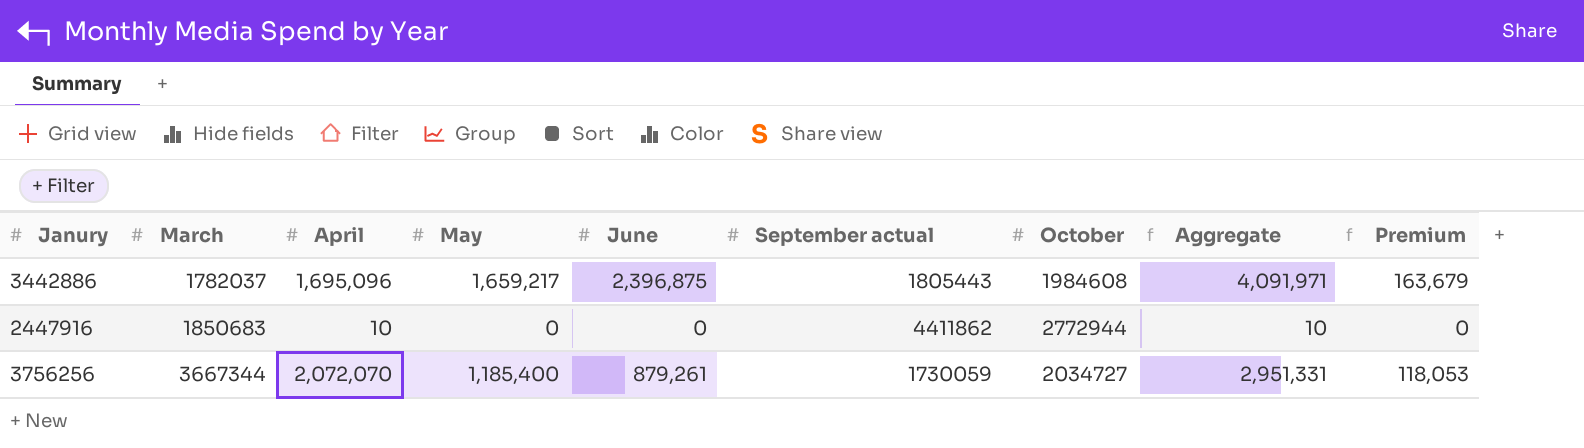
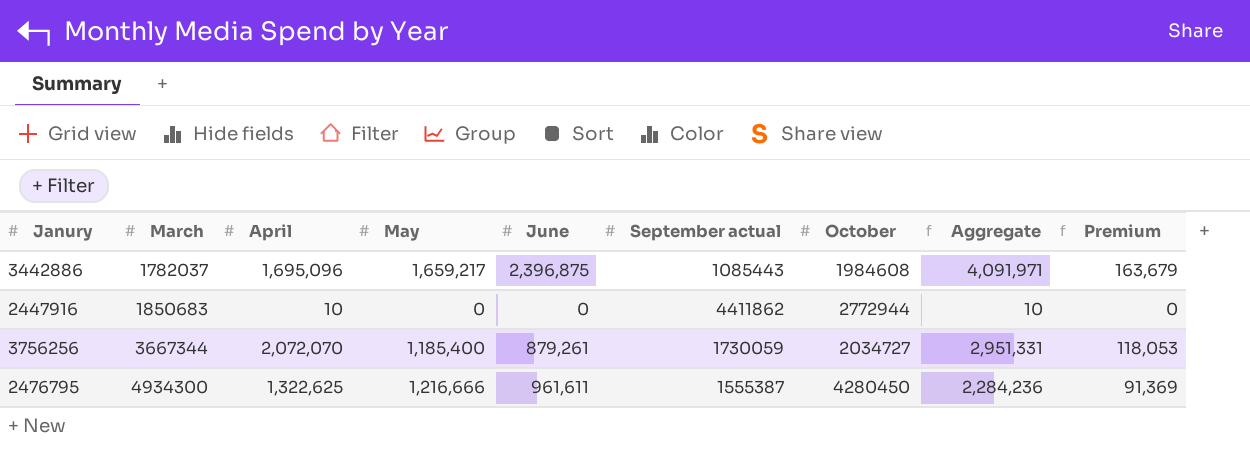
3442886 | September actual: 1805443 -> 1085443
row 2476795: none -> 4934300 | 1,322,625 | 1,216,666 | 961,611 | 1555387 | 4280450 | 2,284,236 | 91,369

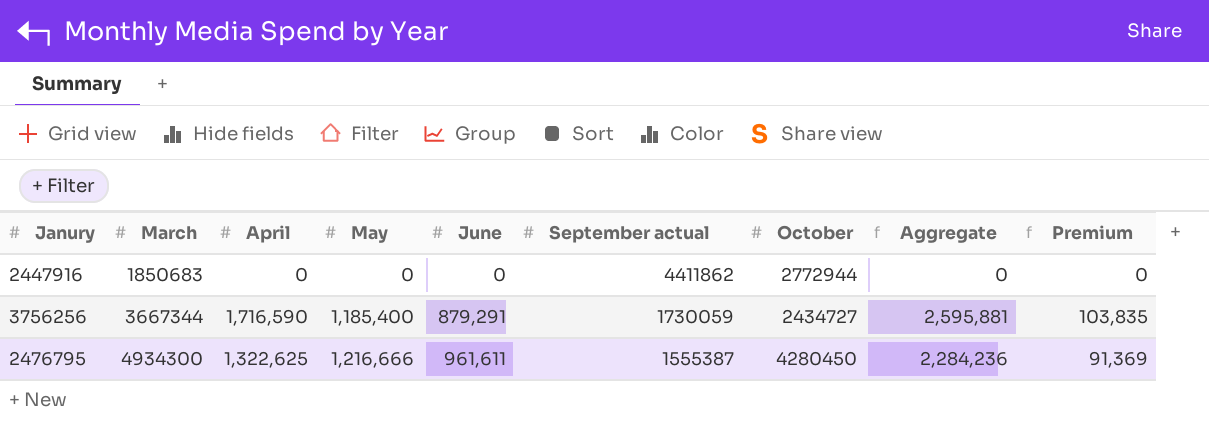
row 3442886: 1782037 | 1,695,096 | 1,659,217 | 2,396,875 | 1085443 | 1984608 | 4,091,971 | 163,679 -> none
2447916 | April: 10 -> 0
2447916 | Aggregate: 10 -> 0
3756256 | April: 2,072,070 -> 1,716,590
3756256 | June: 879,261 -> 879,291
3756256 | October: 2034727 -> 2434727
3756256 | Aggregate: 2,951,331 -> 2,595,881
3756256 | Premium: 118,053 -> 103,835

